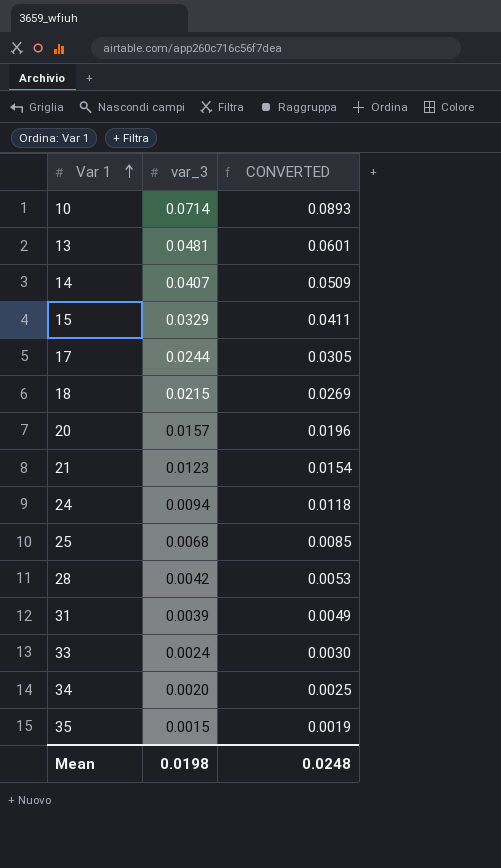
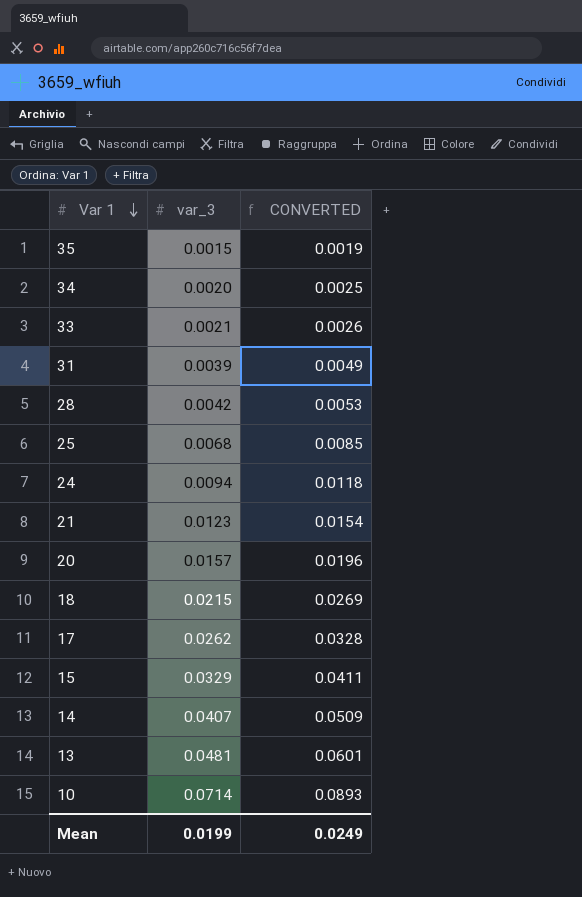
row order: Var 1 ascending -> Var 1 descending
33 | var_3: 0.0024 -> 0.0021
33 | CONVERTED: 0.0030 -> 0.0026
17 | var_3: 0.0244 -> 0.0262
17 | CONVERTED: 0.0305 -> 0.0328
Mean | var_3: 0.0198 -> 0.0199
Mean | CONVERTED: 0.0248 -> 0.0249

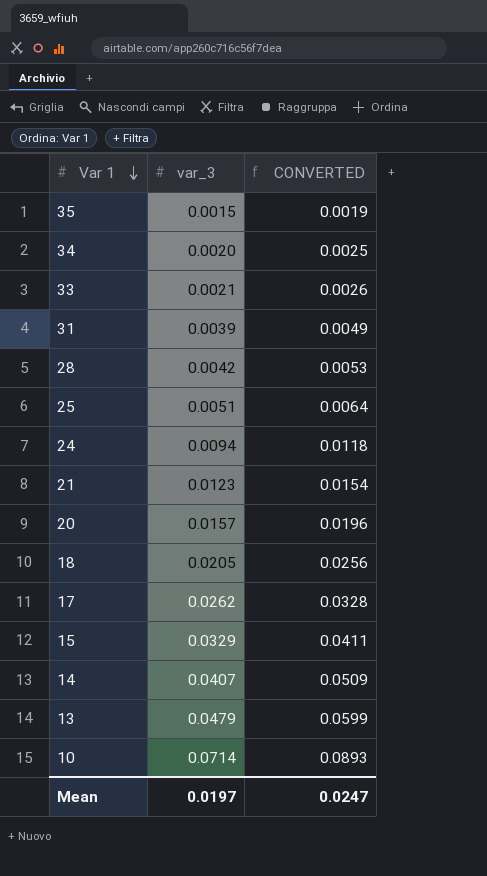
25 | var_3: 0.0068 -> 0.0051
25 | CONVERTED: 0.0085 -> 0.0064
18 | var_3: 0.0215 -> 0.0205
18 | CONVERTED: 0.0269 -> 0.0256
13 | var_3: 0.0481 -> 0.0479
13 | CONVERTED: 0.0601 -> 0.0599
Mean | var_3: 0.0199 -> 0.0197
Mean | CONVERTED: 0.0249 -> 0.0247

